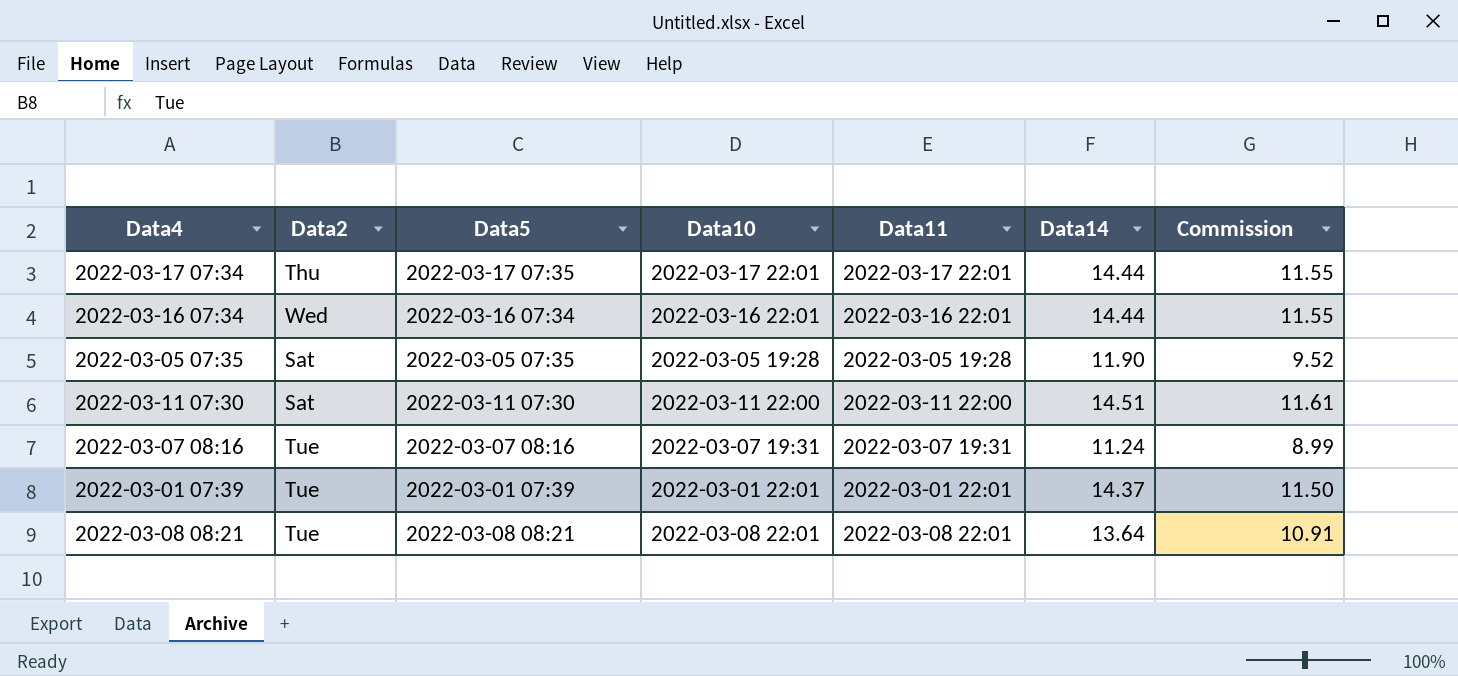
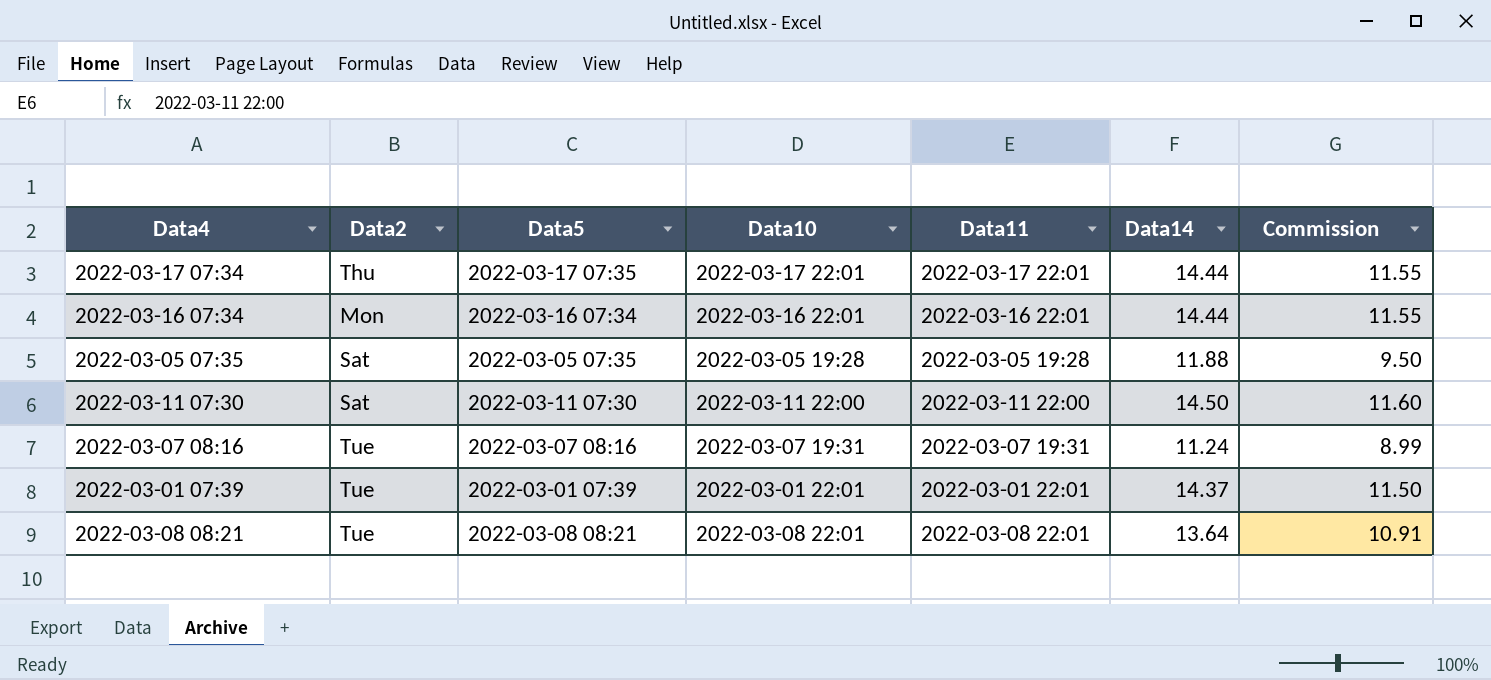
2022-03-16 07:34 | Data2: Wed -> Mon
2022-03-05 07:35 | Data14: 11.90 -> 11.88
2022-03-05 07:35 | Commission: 9.52 -> 9.50
2022-03-11 07:30 | Data14: 14.51 -> 14.50
2022-03-11 07:30 | Commission: 11.61 -> 11.60

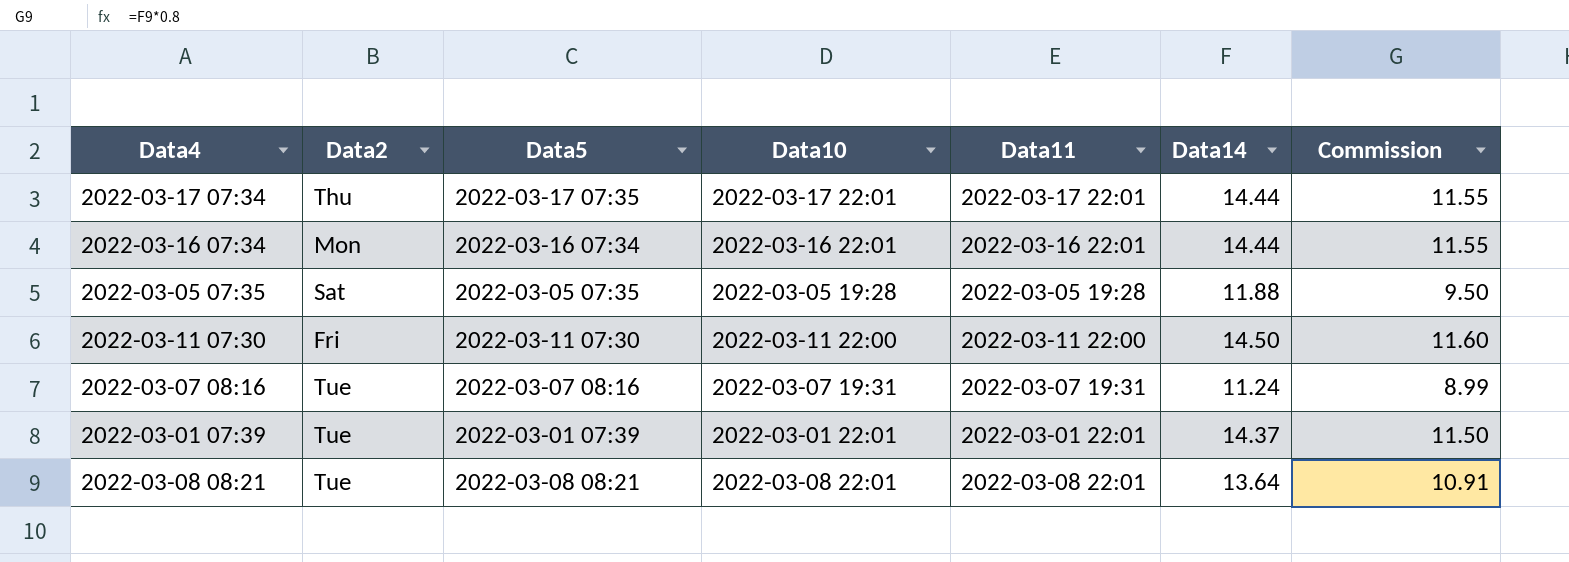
2022-03-11 07:30 | Data2: Sat -> Fri

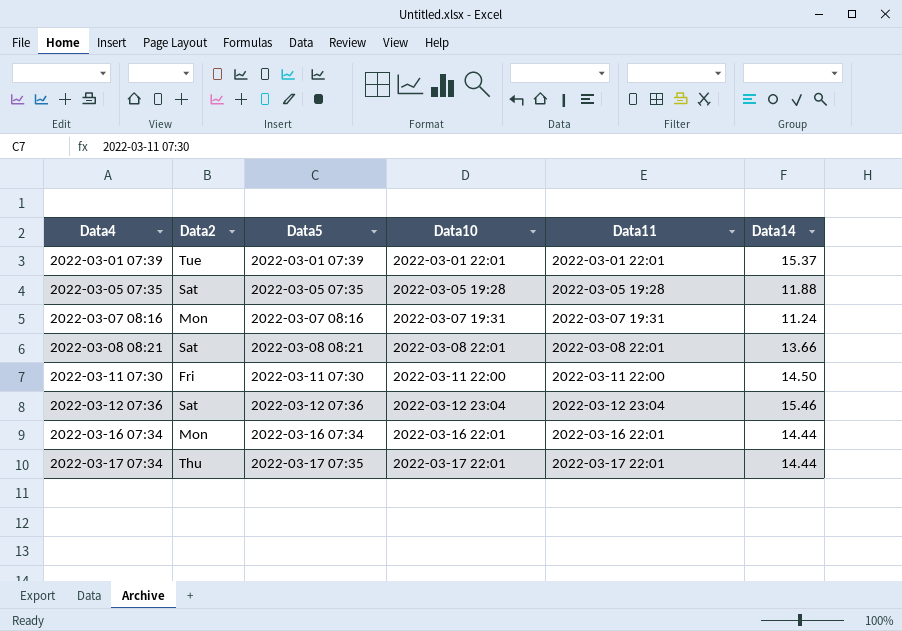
row order: none -> Data4 ascending
column Commission | formula: [Data14] * 0.8 -> none
2022-03-01 07:39 | Data14: 14.37 -> 15.37
2022-03-07 08:16 | Data2: Tue -> Mon
2022-03-08 08:21 | Data2: Tue -> Sat
2022-03-08 08:21 | Data14: 13.64 -> 13.66
row 2022-03-12 07:36: none -> Sat | 2022-03-12 07:36 | 2022-03-12 23:04 | 2022-03-12 23:04 | 15.46

